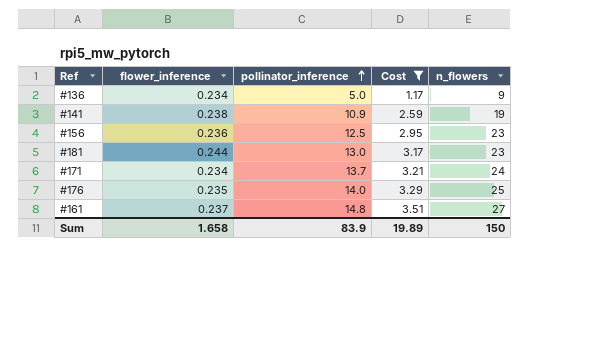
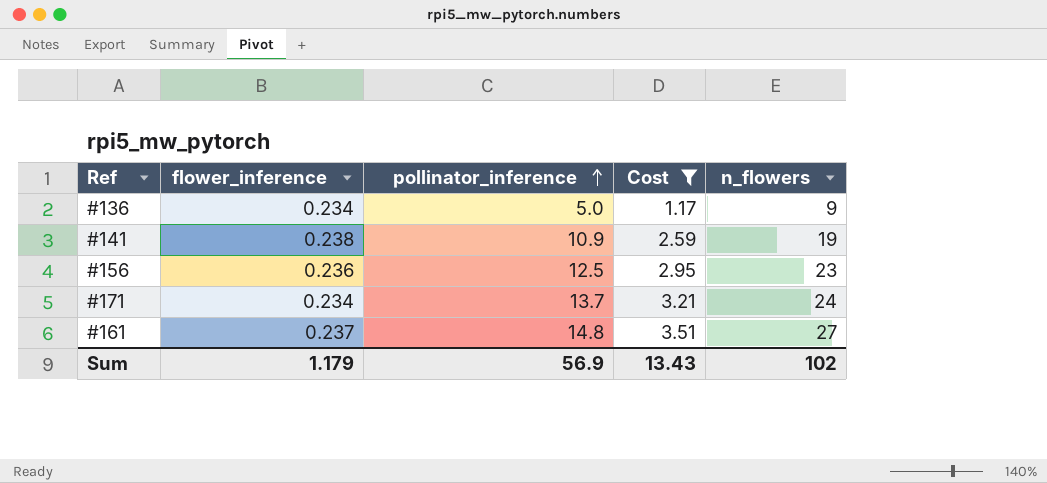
row #181: 0.244 | 13.0 | 3.17 | 23 -> none
row #176: 0.235 | 14.0 | 3.29 | 25 -> none
Sum | flower_inference: 1.658 -> 1.179
Sum | pollinator_inference: 83.9 -> 56.9
Sum | Cost: 19.89 -> 13.43
Sum | n_flowers: 150 -> 102

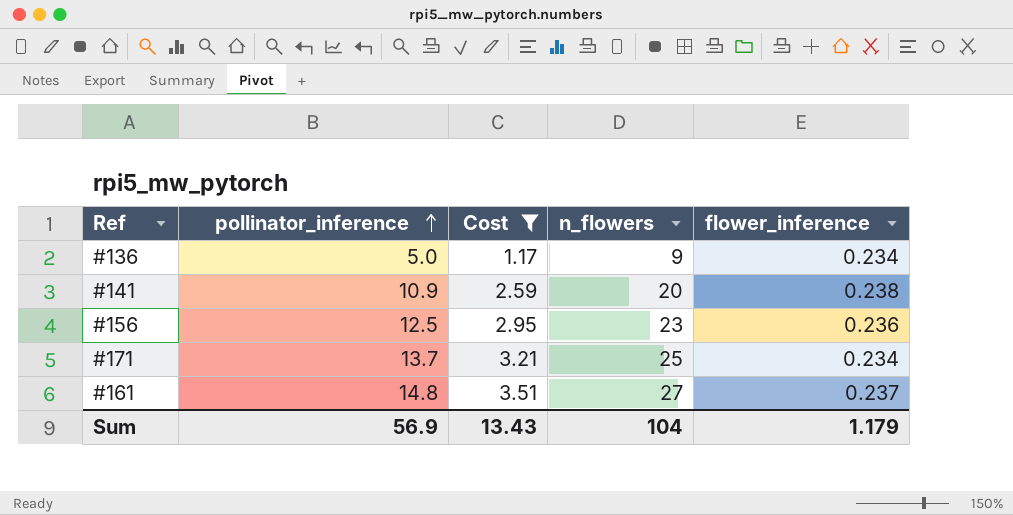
column flower_inference | position: 2 -> 5
#141 | n_flowers: 19 -> 20
#171 | n_flowers: 24 -> 25
Sum | n_flowers: 102 -> 104

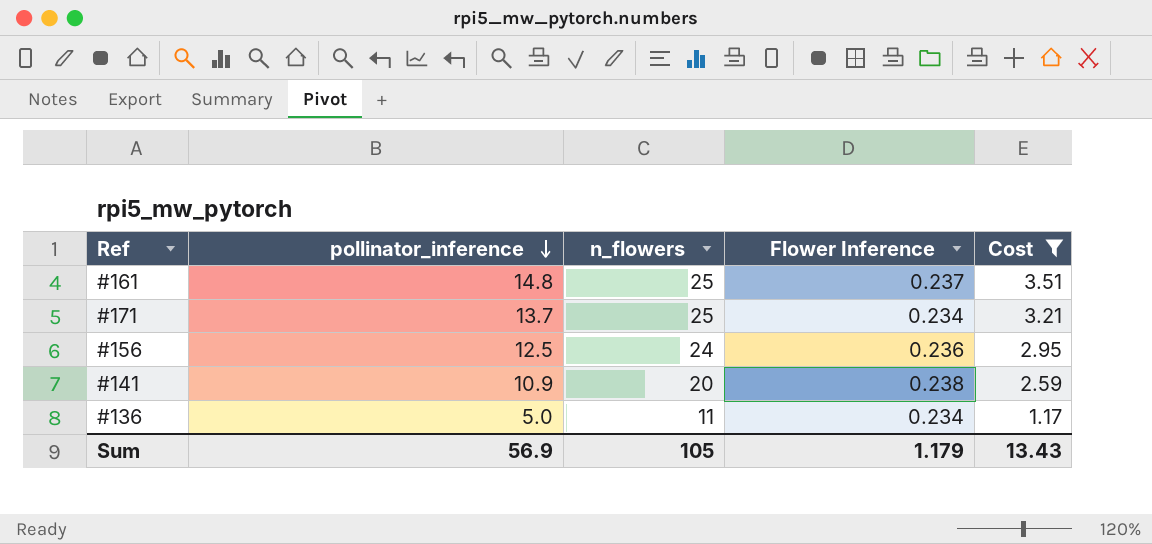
row order: pollinator_inference ascending -> pollinator_inference descending
column name: flower_inference -> Flower Inference
column Cost | position: 3 -> 5
#161 | n_flowers: 27 -> 25
#156 | n_flowers: 23 -> 24
#136 | n_flowers: 9 -> 11
Sum | n_flowers: 104 -> 105

